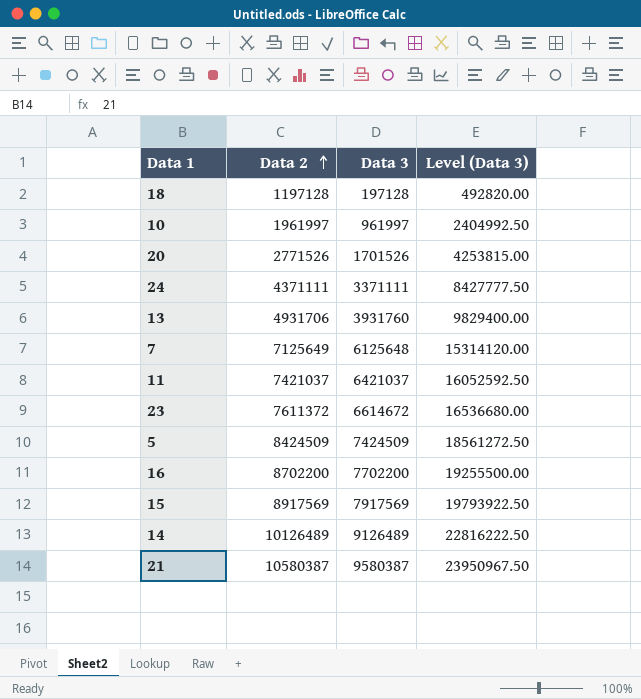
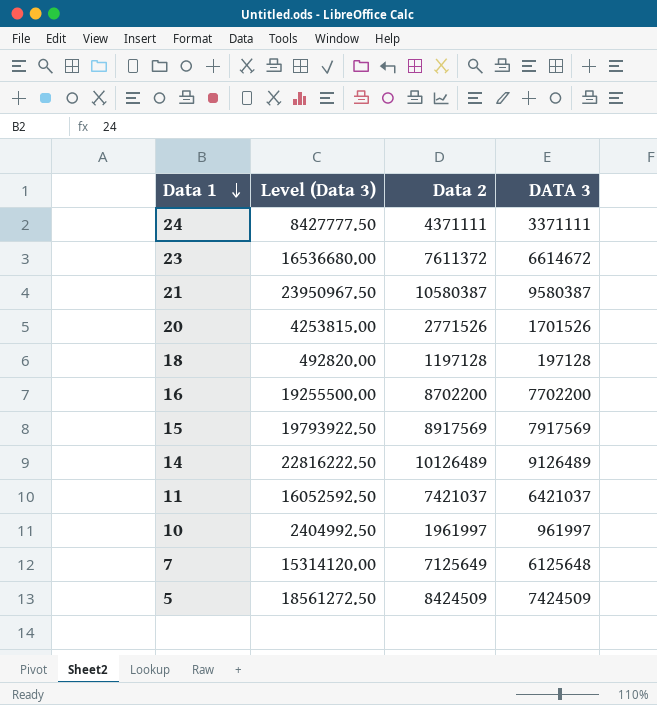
row order: Data 2 ascending -> Data 1 descending
column Level (Data 3) | position: 4 -> 2
column name: Data 3 -> DATA 3
row 13: 4931706 | 3931760 | 9829400.00 -> none

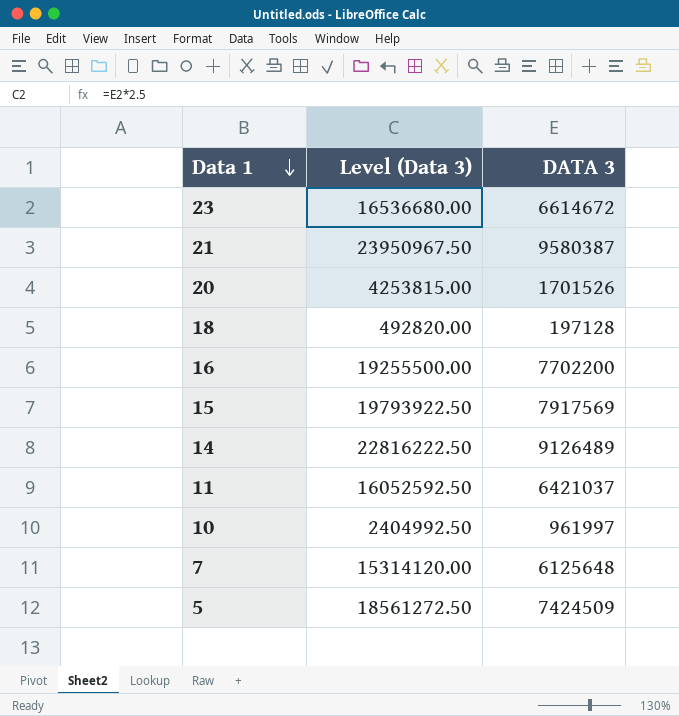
column Data 2 | position: 3 -> none
row 24: 8427777.50 | 4371111 | 3371111 -> none

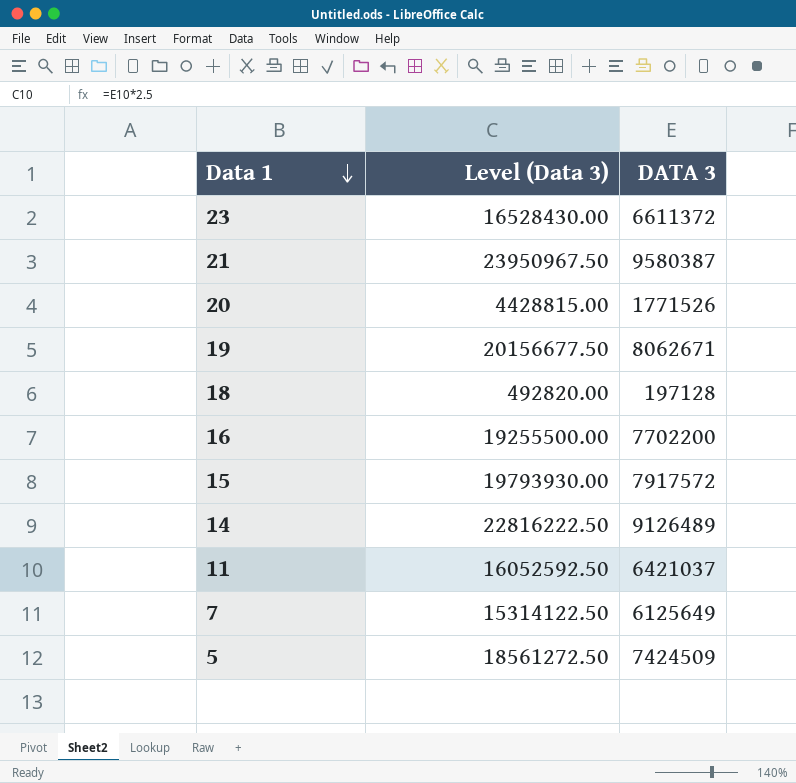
row 10: 2404992.50 | 961997 -> none
23 | Level (Data 3): 16536680.00 -> 16528430.00
23 | DATA 3: 6614672 -> 6611372
20 | Level (Data 3): 4253815.00 -> 4428815.00
20 | DATA 3: 1701526 -> 1771526
row 19: none -> 20156677.50 | 8062671
15 | Level (Data 3): 19793922.50 -> 19793930.00
15 | DATA 3: 7917569 -> 7917572
7 | Level (Data 3): 15314120.00 -> 15314122.50
7 | DATA 3: 6125648 -> 6125649

